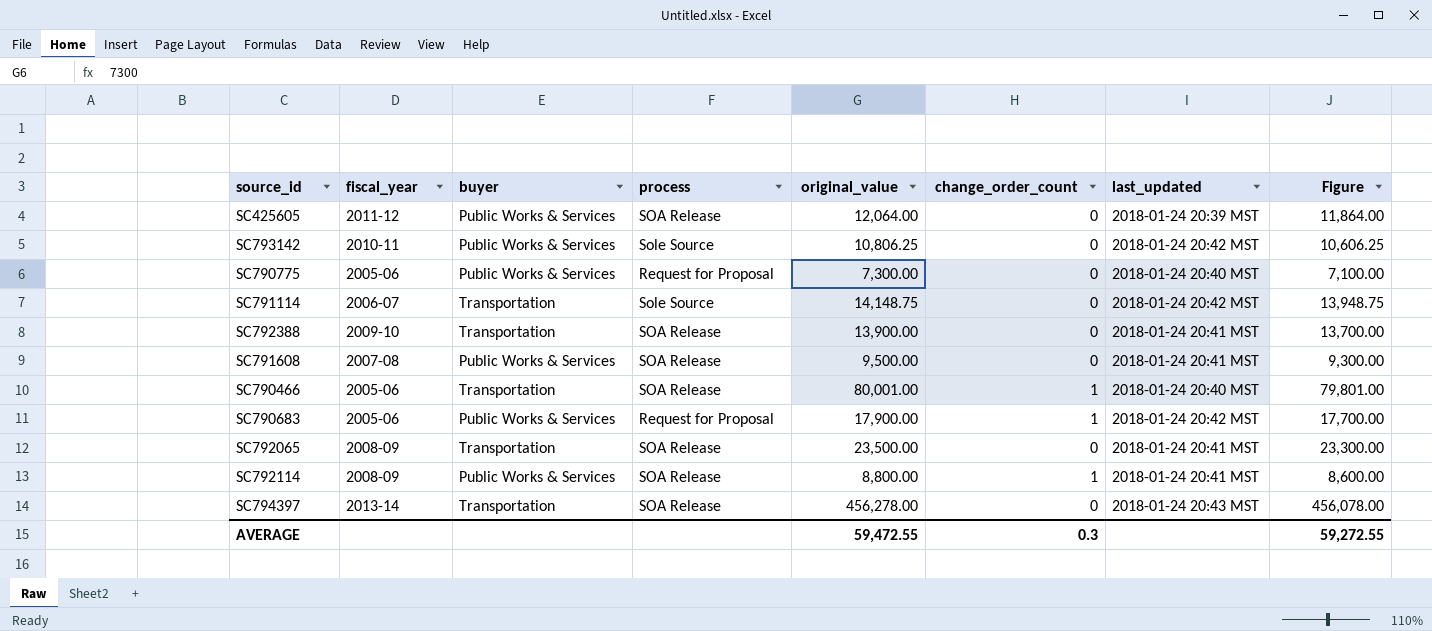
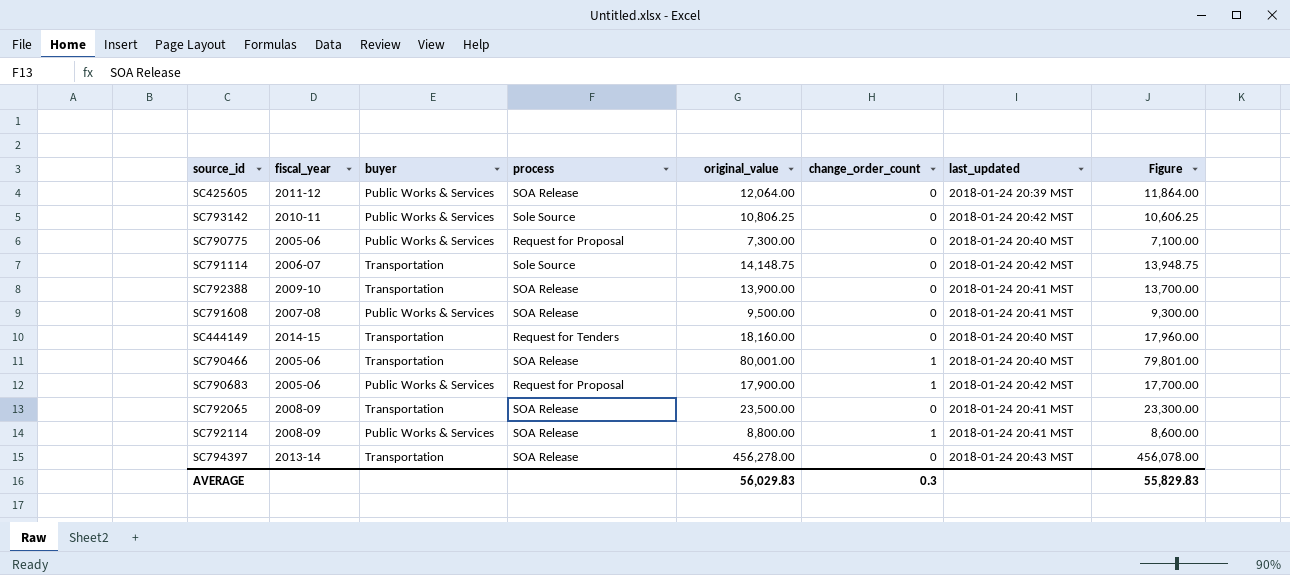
row SC444149: none -> 2014-15 | Transportation | Request for Tenders | 18,160.00 | 0 | 2018-01-24 20:40 MST | 17,960.00
AVERAGE | original_value: 59,472.55 -> 56,029.83
AVERAGE | Figure: 59,272.55 -> 55,829.83

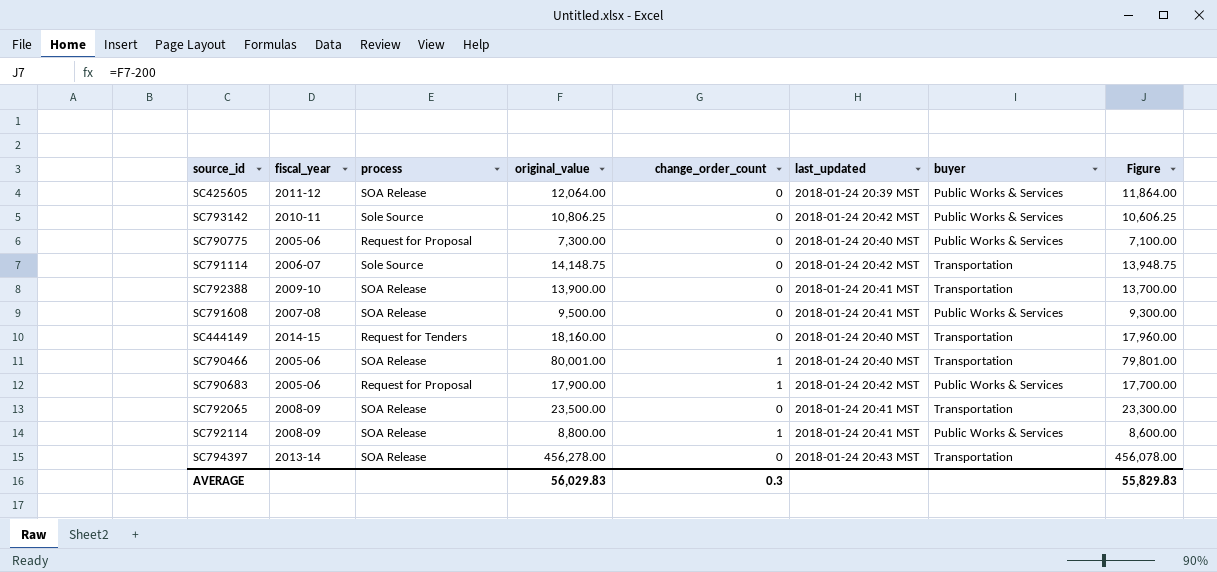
column buyer | position: 3 -> 7

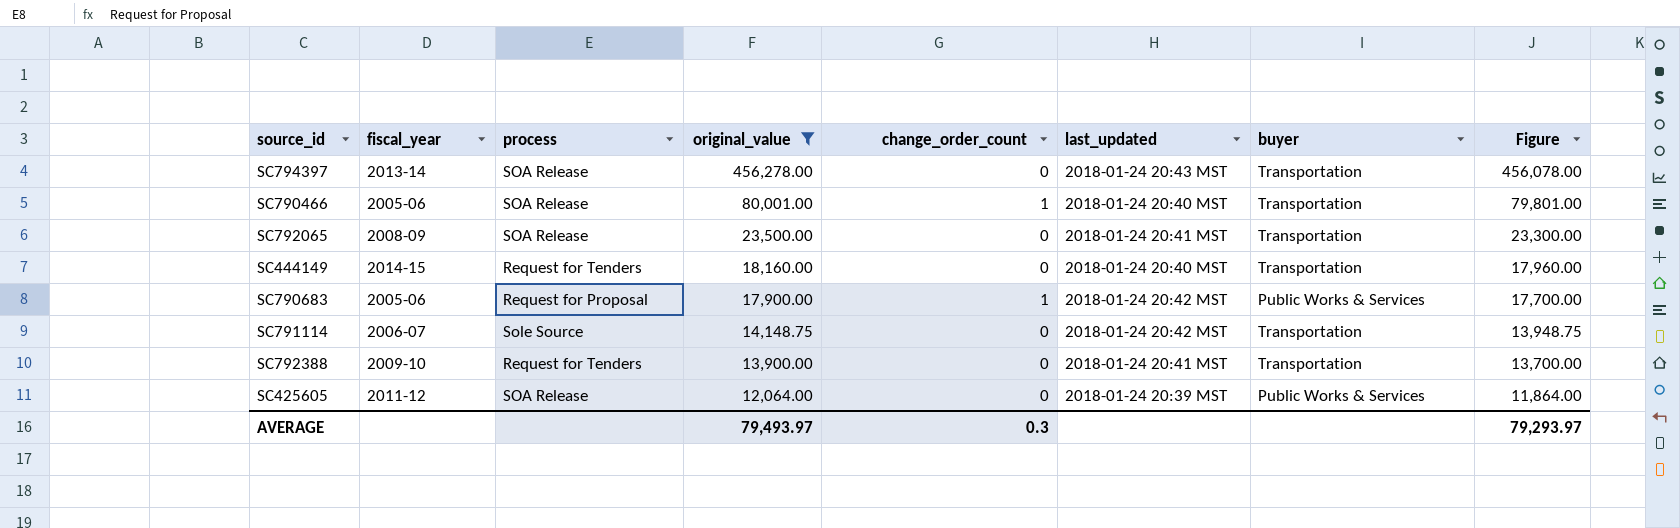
filter: none -> original_value >= 12,064.00
row order: none -> original_value descending
SC792388 | process: SOA Release -> Request for Tenders
AVERAGE | original_value: 56,029.83 -> 79,493.97
AVERAGE | Figure: 55,829.83 -> 79,293.97

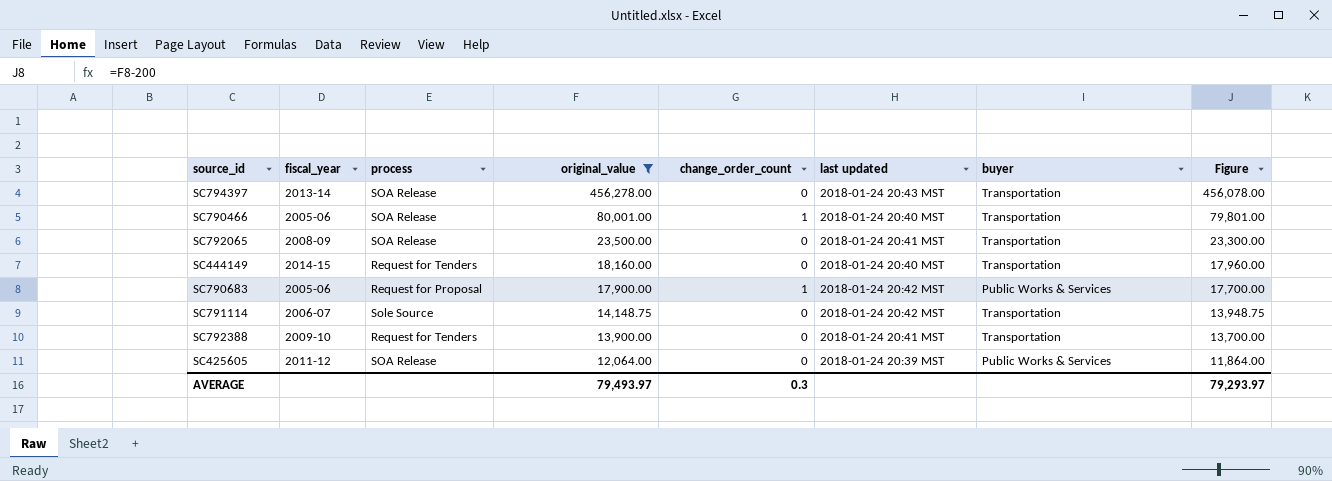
column name: last_updated -> last updated

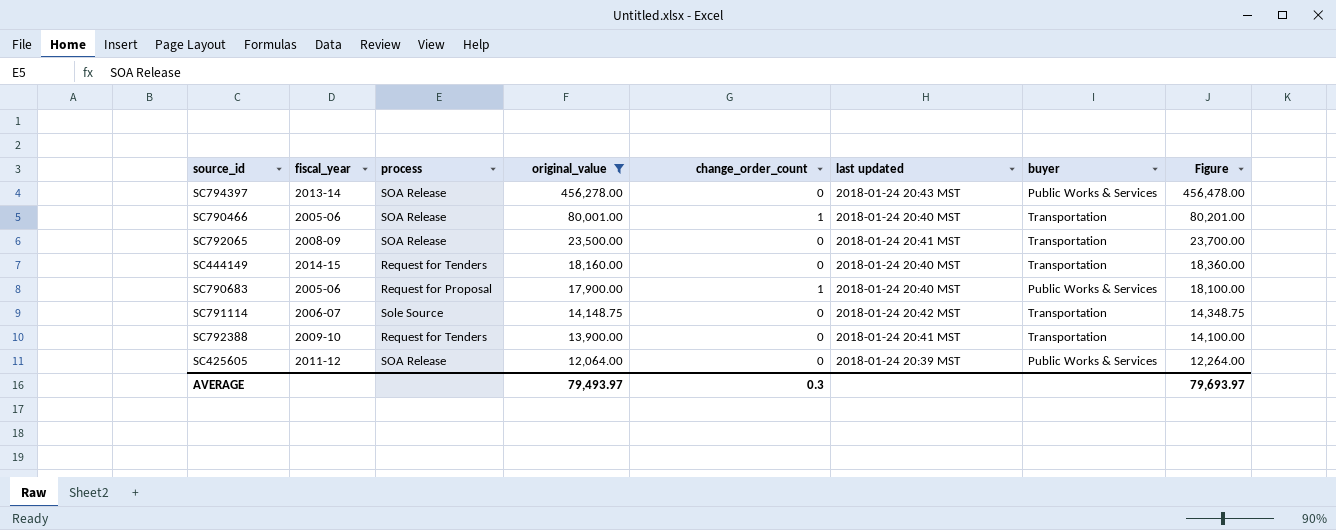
column Figure | formula: [original_value] - 200 -> [original_value] + 200
SC794397 | buyer: Transportation -> Public Works & Services
SC790683 | last updated: 2018-01-24 20:42 MST -> 2018-01-24 20:40 MST
AVERAGE | Figure: 79,293.97 -> 79,693.97

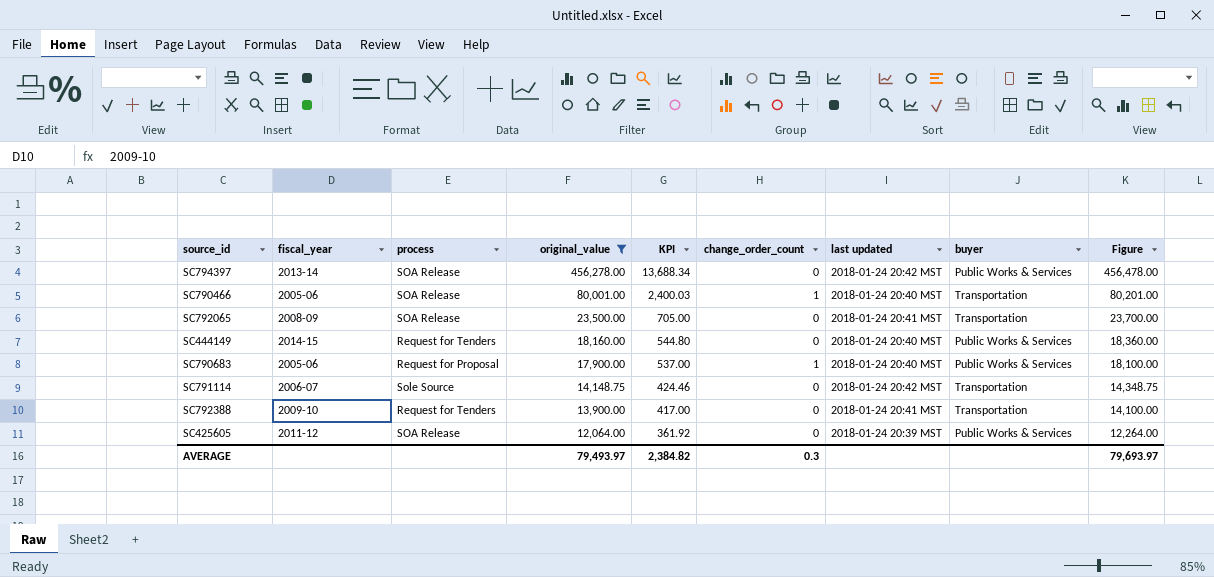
column KPI | formula: none -> [original_value] * 0.03
SC794397 | last updated: 2018-01-24 20:43 MST -> 2018-01-24 20:42 MST
SC444149 | buyer: Transportation -> Public Works & Services

